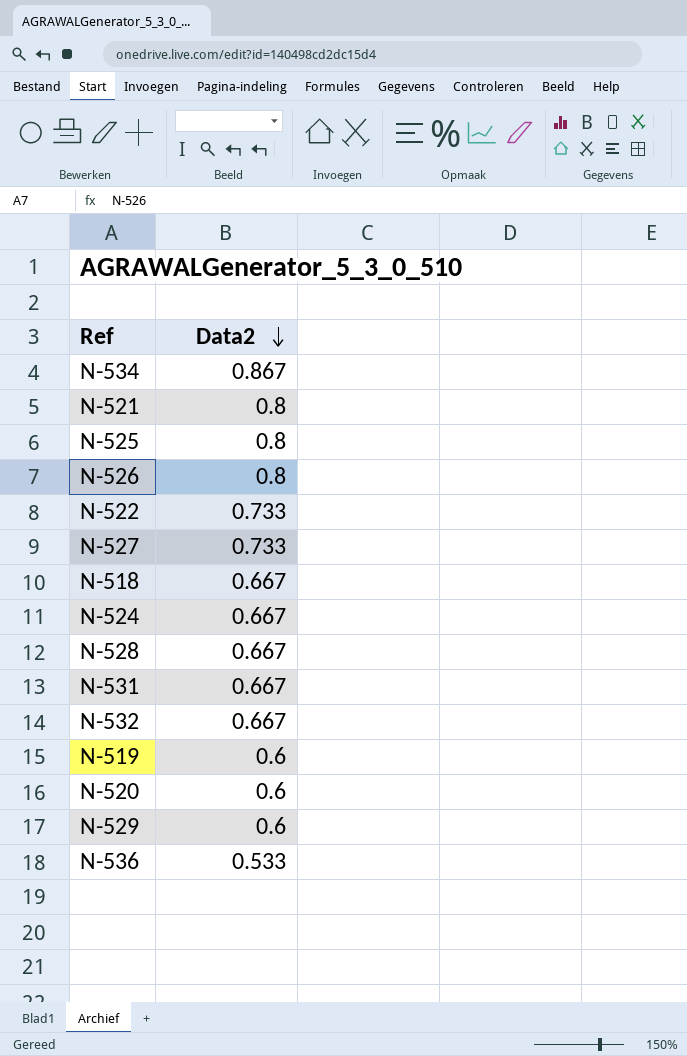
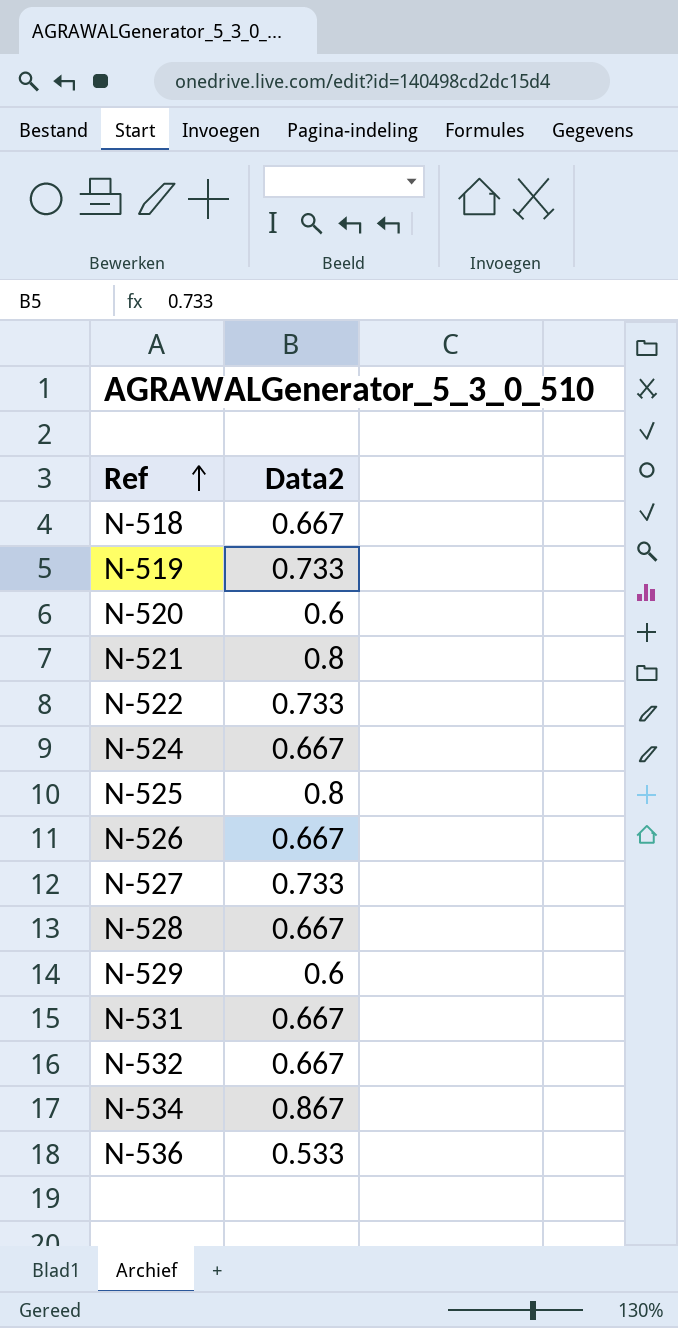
row order: Data2 descending -> Ref ascending
N-519 | Data2: 0.6 -> 0.733
N-526 | Data2: 0.8 -> 0.667

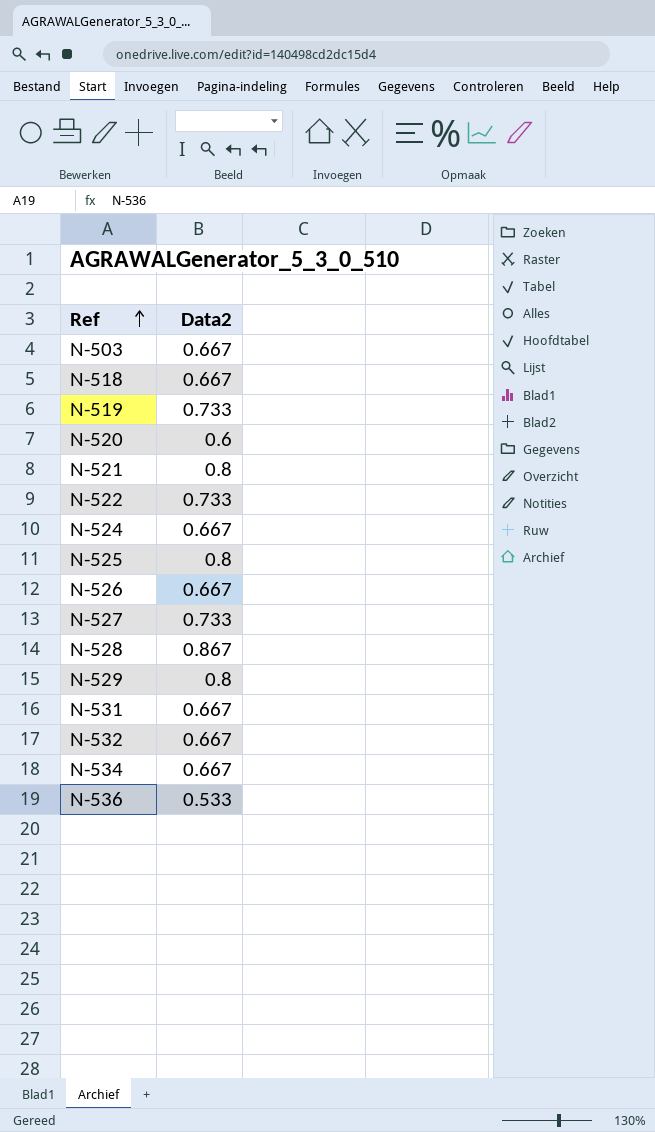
row N-503: none -> 0.667
N-528 | Data2: 0.667 -> 0.867
N-529 | Data2: 0.6 -> 0.8
N-534 | Data2: 0.867 -> 0.667

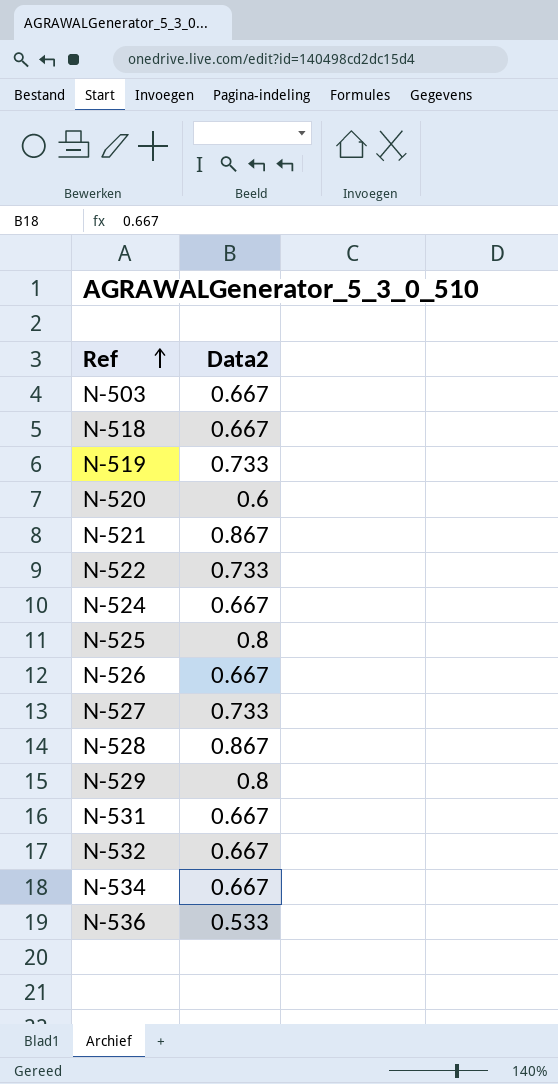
N-521 | Data2: 0.8 -> 0.867

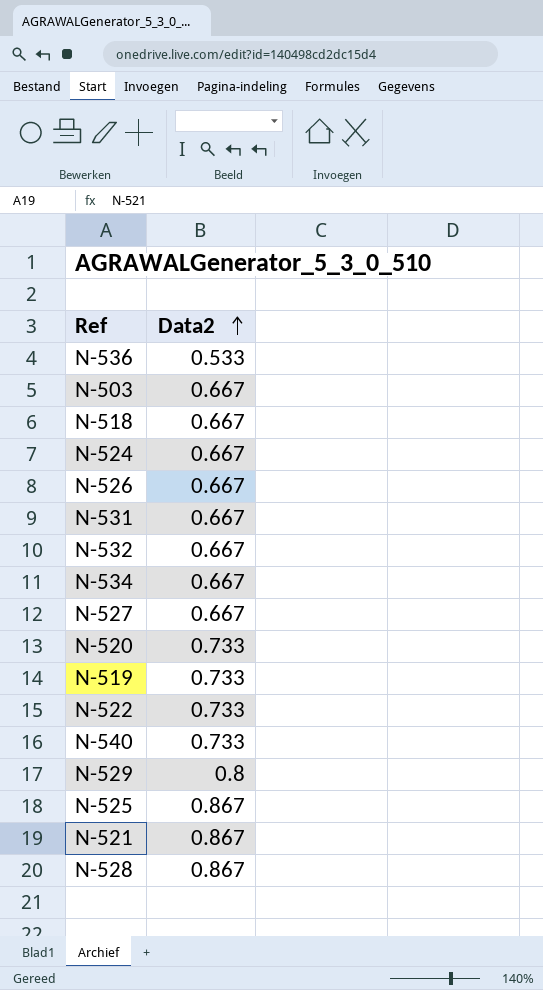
row order: Ref ascending -> Data2 ascending
N-527 | Data2: 0.733 -> 0.667
N-520 | Data2: 0.6 -> 0.733
row N-540: none -> 0.733
N-525 | Data2: 0.8 -> 0.867

